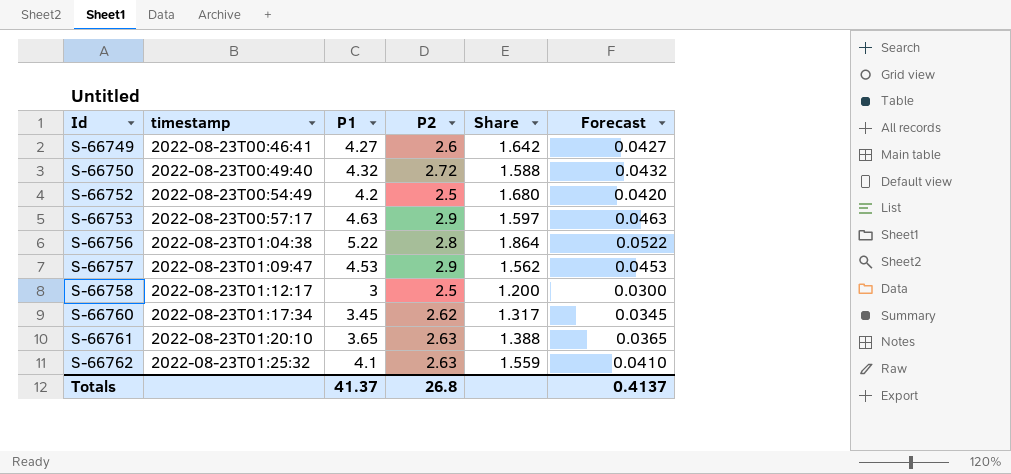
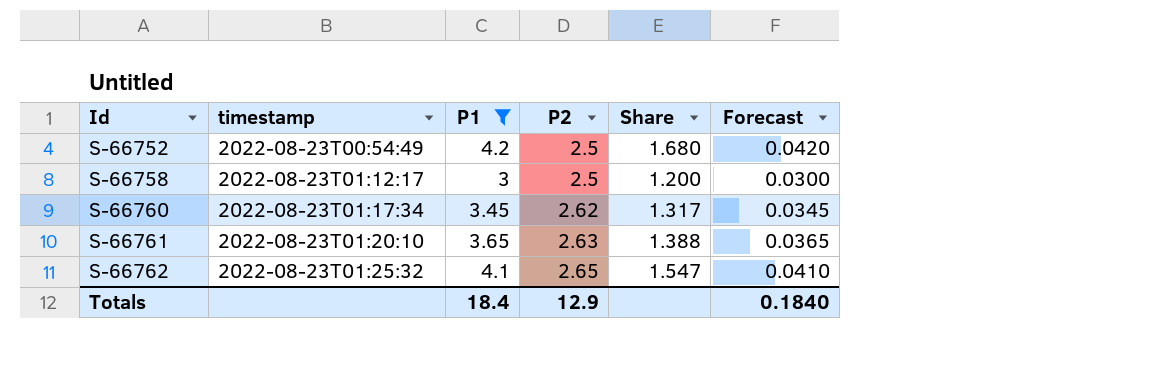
filter: none -> P1 <= 4.2
S-66762 | P2: 2.63 -> 2.65
S-66762 | Share: 1.559 -> 1.547
Totals | P1: 41.37 -> 18.4
Totals | P2: 26.8 -> 12.9
Totals | Forecast: 0.4137 -> 0.1840

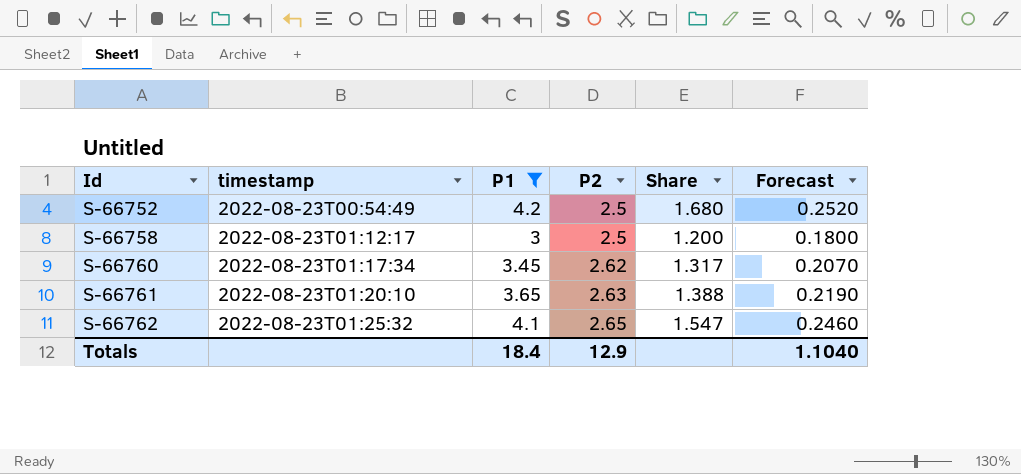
column Forecast | formula: [P1] * 0.01 -> [P1] * 0.06
Totals | Forecast: 0.1840 -> 1.1040

